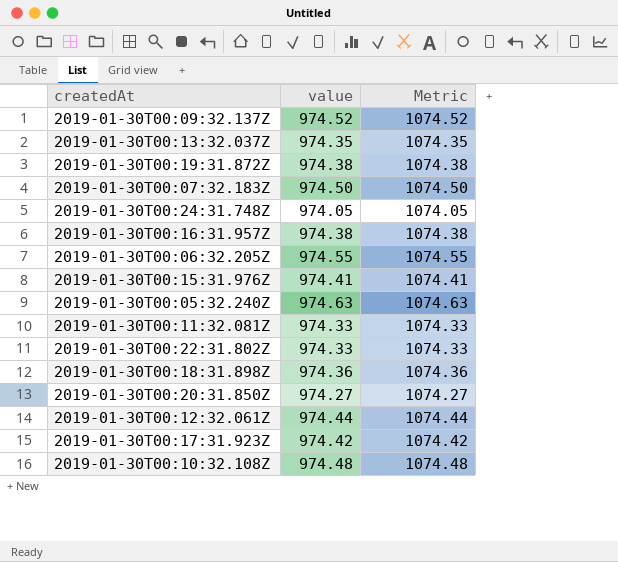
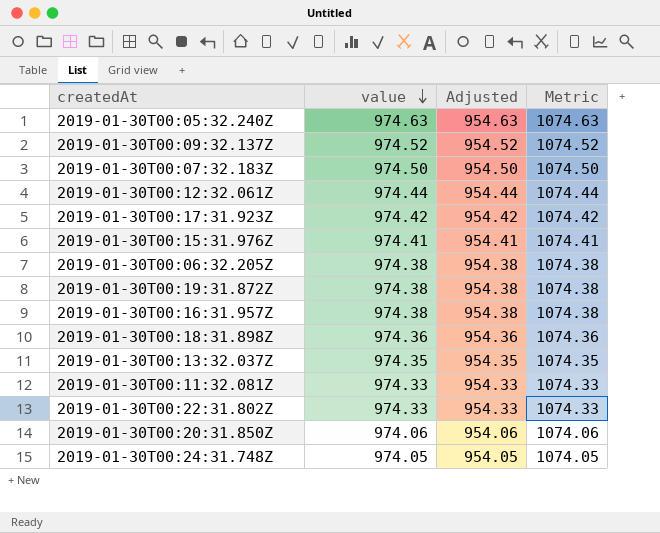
row order: none -> value descending
column Adjusted | formula: none -> [value] - 20
row 2019-01-30T00:10:32.108Z: 974.48 | 1074.48 -> none
2019-01-30T00:06:32.205Z | value: 974.55 -> 974.38
2019-01-30T00:06:32.205Z | Metric: 1074.55 -> 1074.38
2019-01-30T00:20:31.850Z | value: 974.27 -> 974.06
2019-01-30T00:20:31.850Z | Metric: 1074.27 -> 1074.06

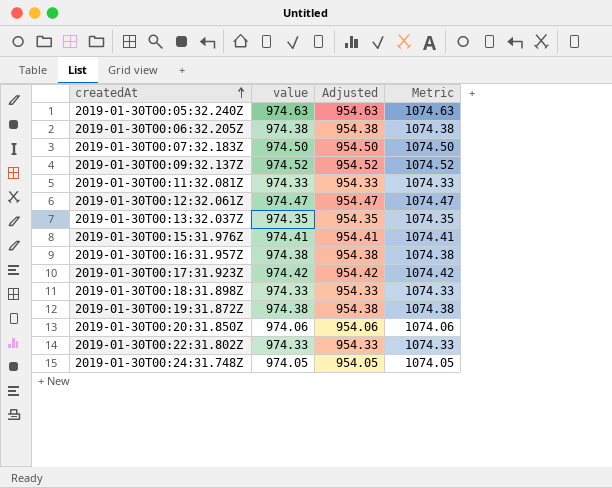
row order: value descending -> createdAt ascending
2019-01-30T00:12:32.061Z | value: 974.44 -> 974.47
2019-01-30T00:12:32.061Z | Adjusted: 954.44 -> 954.47
2019-01-30T00:12:32.061Z | Metric: 1074.44 -> 1074.47
2019-01-30T00:18:31.898Z | value: 974.36 -> 974.33
2019-01-30T00:18:31.898Z | Adjusted: 954.36 -> 954.33
2019-01-30T00:18:31.898Z | Metric: 1074.36 -> 1074.33

